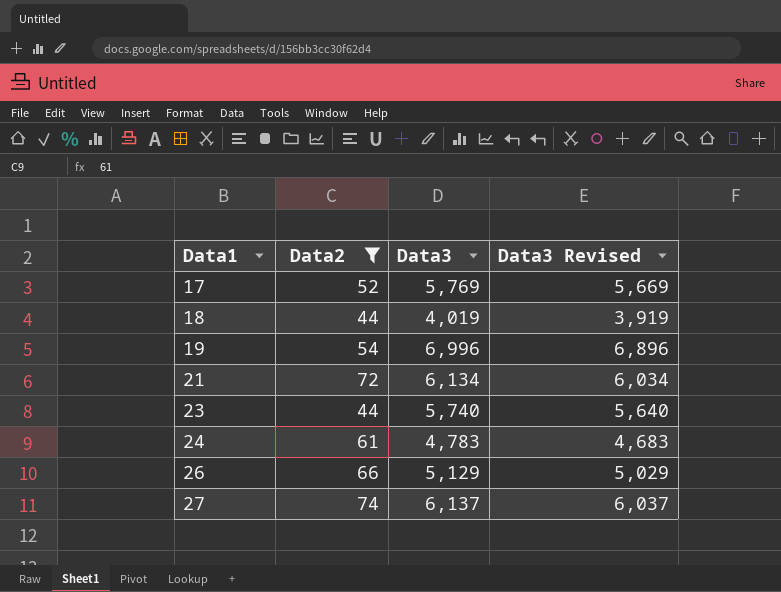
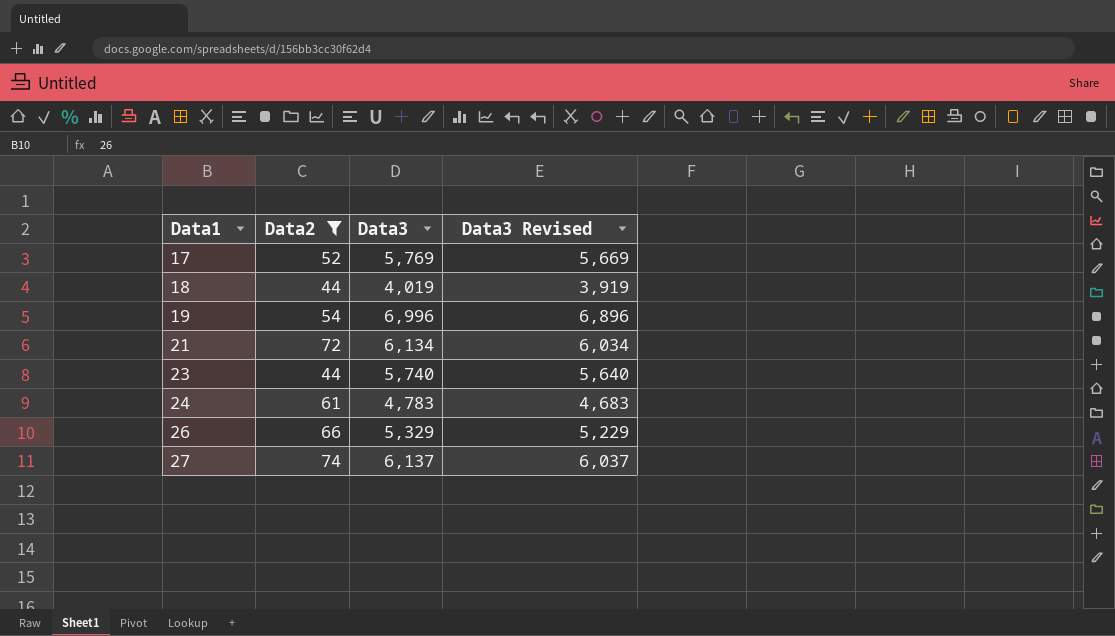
26 | Data3: 5,129 -> 5,329
26 | Data3 Revised: 5,029 -> 5,229

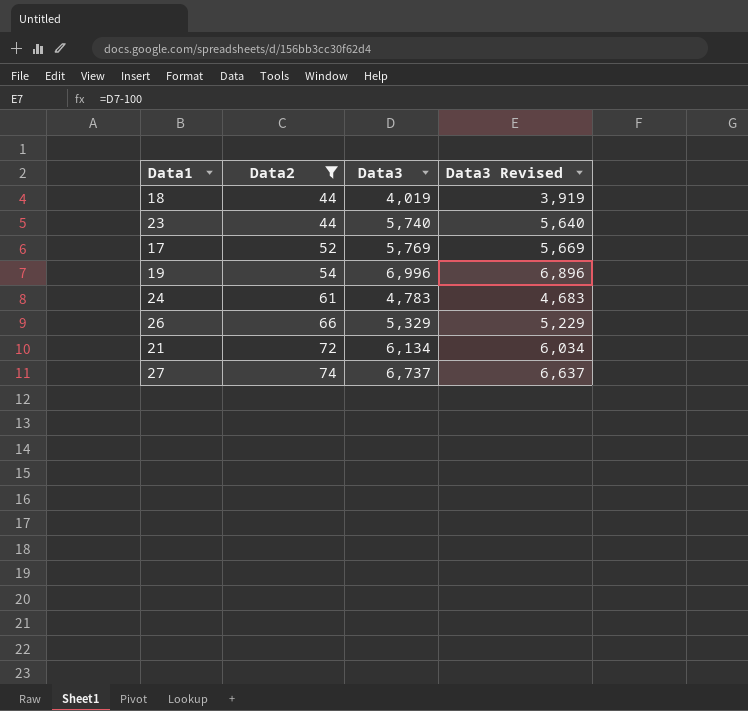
row order: Data1 ascending -> Data2 ascending
27 | Data3: 6,137 -> 6,737
27 | Data3 Revised: 6,037 -> 6,637

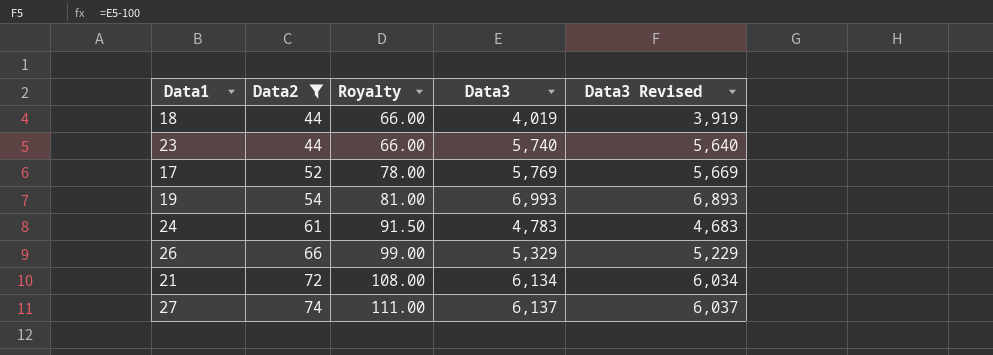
column Royalty | formula: none -> [Data2] * 1.5
19 | Data3: 6,996 -> 6,993
19 | Data3 Revised: 6,896 -> 6,893
27 | Data3: 6,737 -> 6,137
27 | Data3 Revised: 6,637 -> 6,037

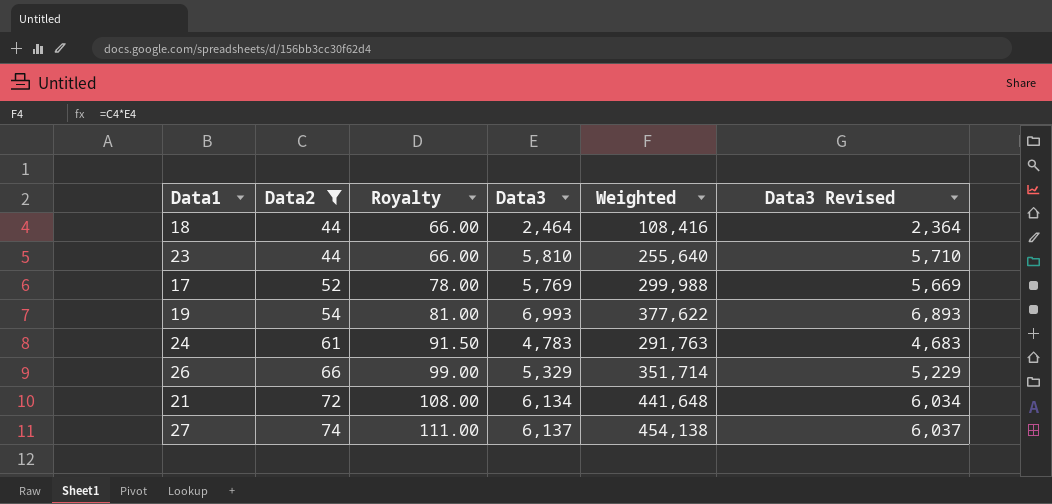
column Weighted | formula: none -> [Data2] * [Data3]
18 | Data3: 4,019 -> 2,464
18 | Data3 Revised: 3,919 -> 2,364
23 | Data3: 5,740 -> 5,810
23 | Data3 Revised: 5,640 -> 5,710

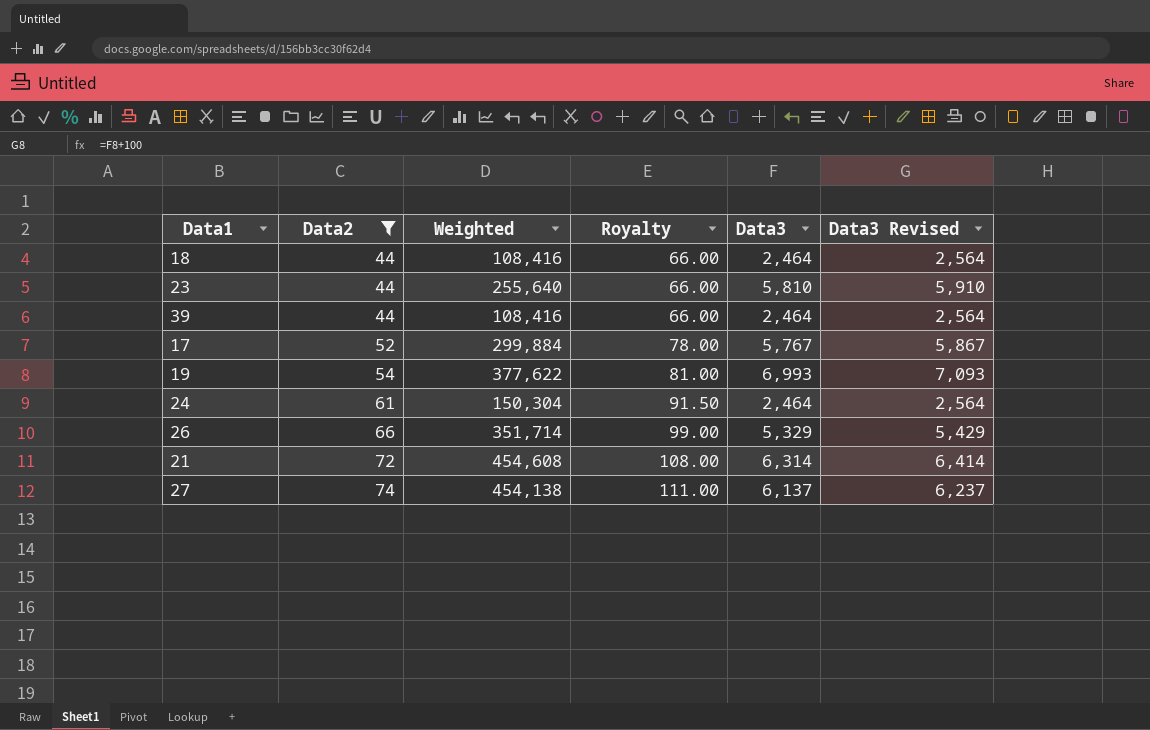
column Weighted | position: 5 -> 3
column Data3 Revised | formula: [Data3] - 100 -> [Data3] + 100
row 39: none -> 44 | 108,416 | 66.00 | 2,464 | 2,564
17 | Weighted: 299,988 -> 299,884
17 | Data3: 5,769 -> 5,767
24 | Weighted: 291,763 -> 150,304
24 | Data3: 4,783 -> 2,464
21 | Weighted: 441,648 -> 454,608
21 | Data3: 6,134 -> 6,314

